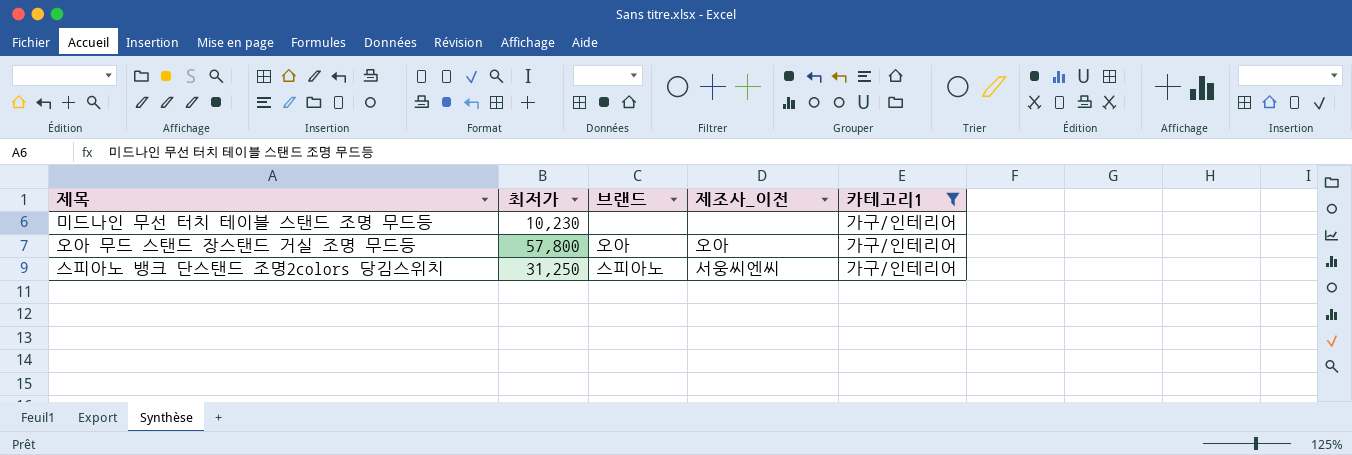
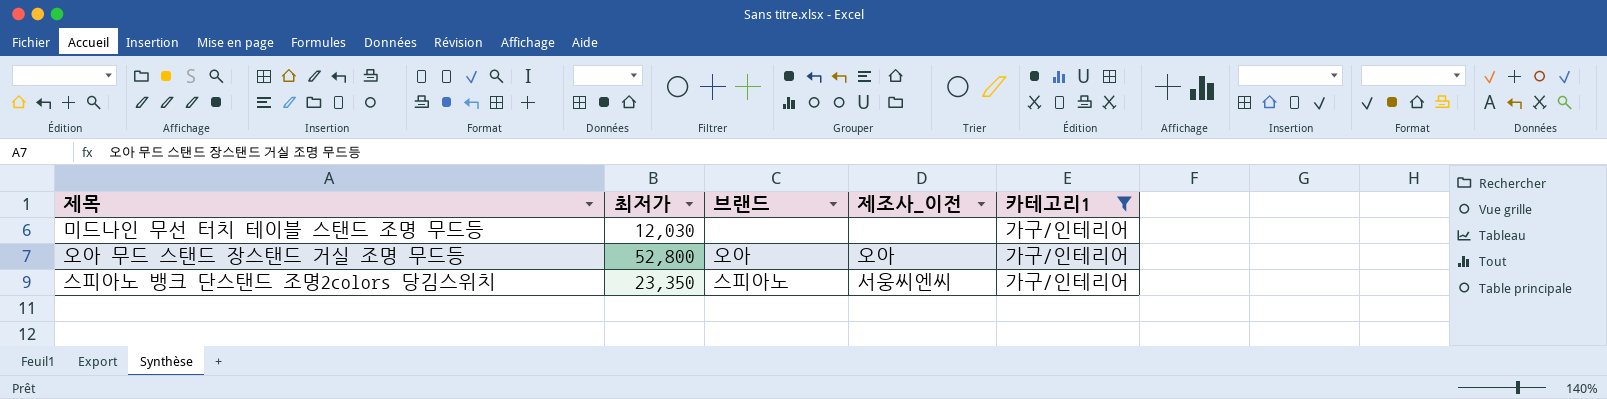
미드나인 무선 터치 테이블 스탠드 조명 무드등 | 최저가: 10,230 -> 12,030
오아 무드 스탠드 장스탠드 거실 조명 무드등 | 최저가: 57,800 -> 52,800
스피아노 뱅크 단스탠드 조명2colors 당김스위치 | 최저가: 31,250 -> 23,350

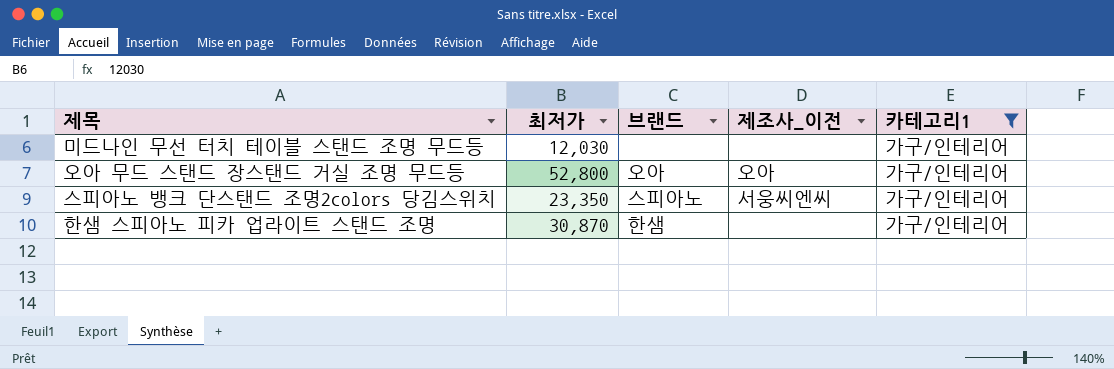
row 한샘 스피아노 피카 업라이트 스탠드 조명: none -> 30,870 | 한샘 | none | 가구/인테리어

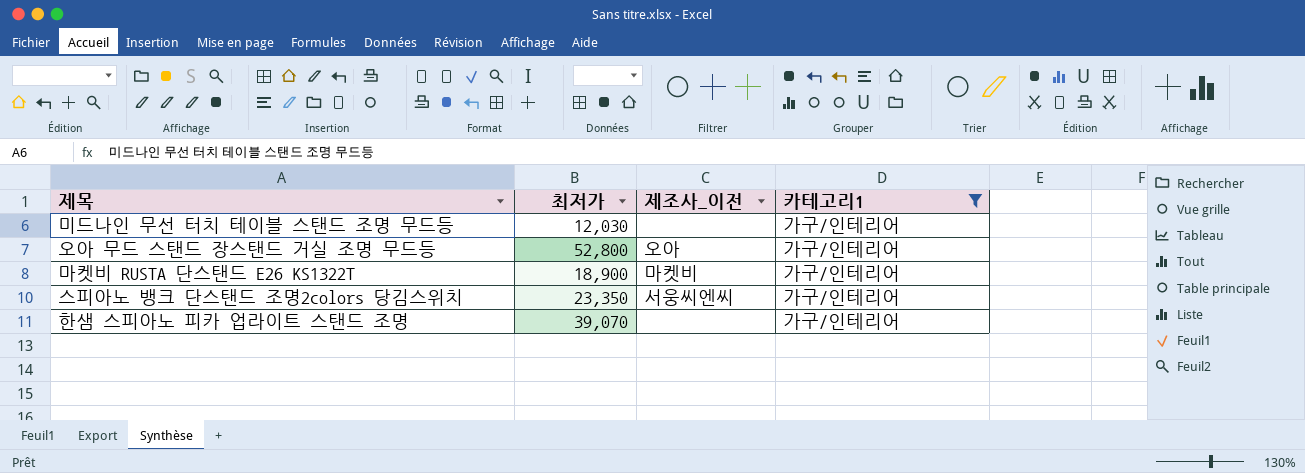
column 브랜드 | position: 3 -> none
row 마켓비 RUSTA 단스탠드 E26 KS1322T: none -> 18,900 | 마켓비 | 가구/인테리어
한샘 스피아노 피카 업라이트 스탠드 조명 | 최저가: 30,870 -> 39,070

